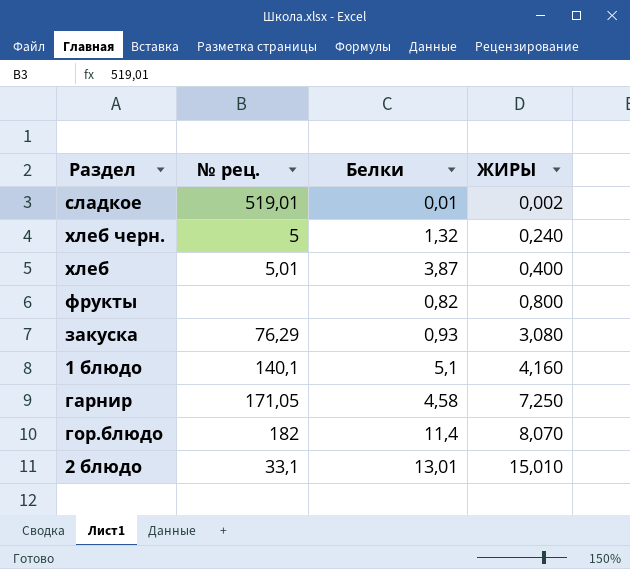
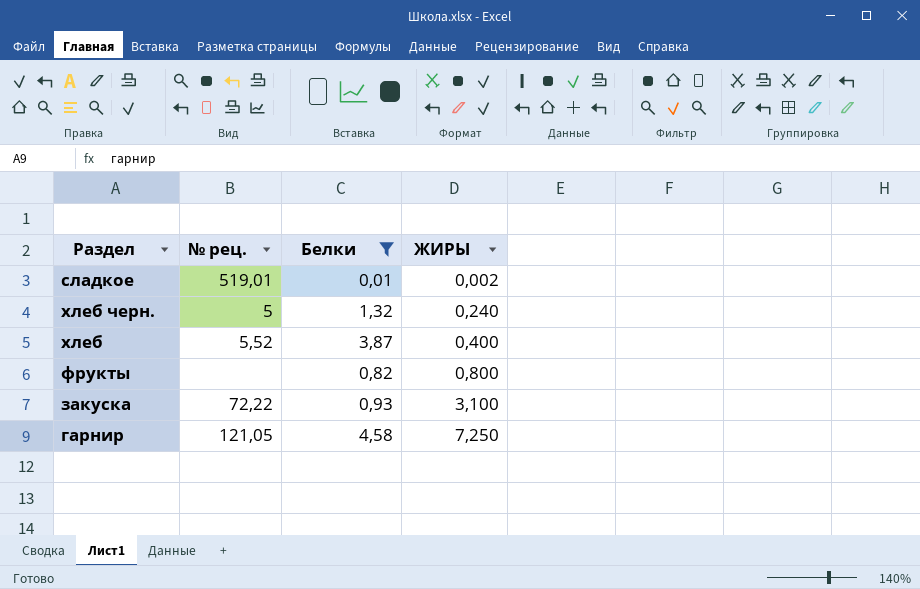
filter: none -> Белки <= 4,58
хлеб | № рец.: 5,01 -> 5,52
закуска | № рец.: 76,29 -> 72,22
закуска | ЖИРЫ: 3,080 -> 3,100
гарнир | № рец.: 171,05 -> 121,05

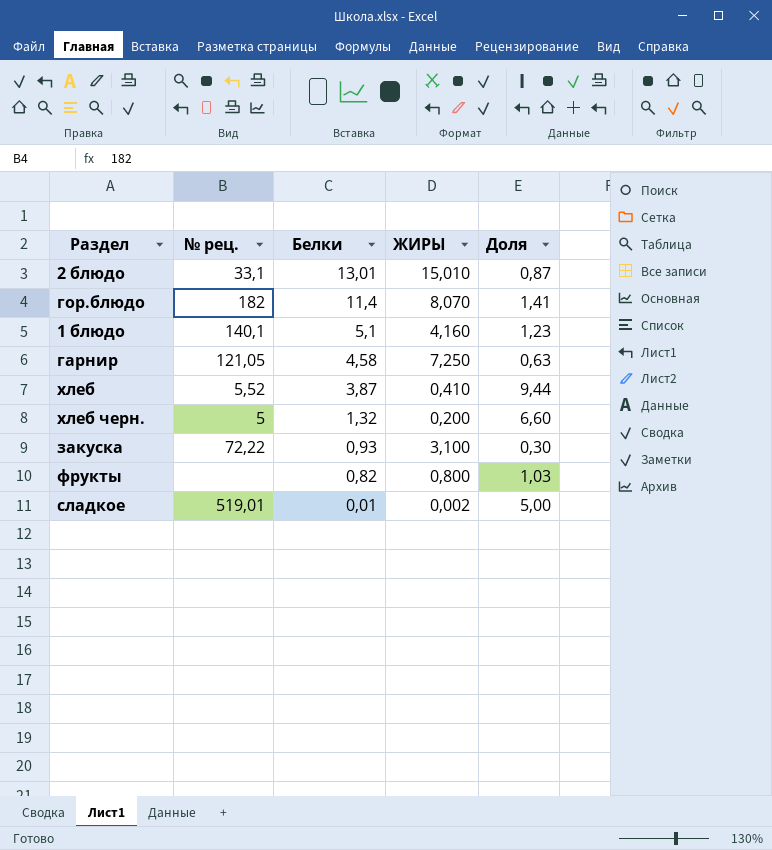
filter: Белки <= 4,58 -> none
row order: ЖИРЫ ascending -> Белки descending
column Доля | formula: none -> [Белки] / [ЖИРЫ]
хлеб | ЖИРЫ: 0,400 -> 0,410
хлеб черн. | ЖИРЫ: 0,240 -> 0,200

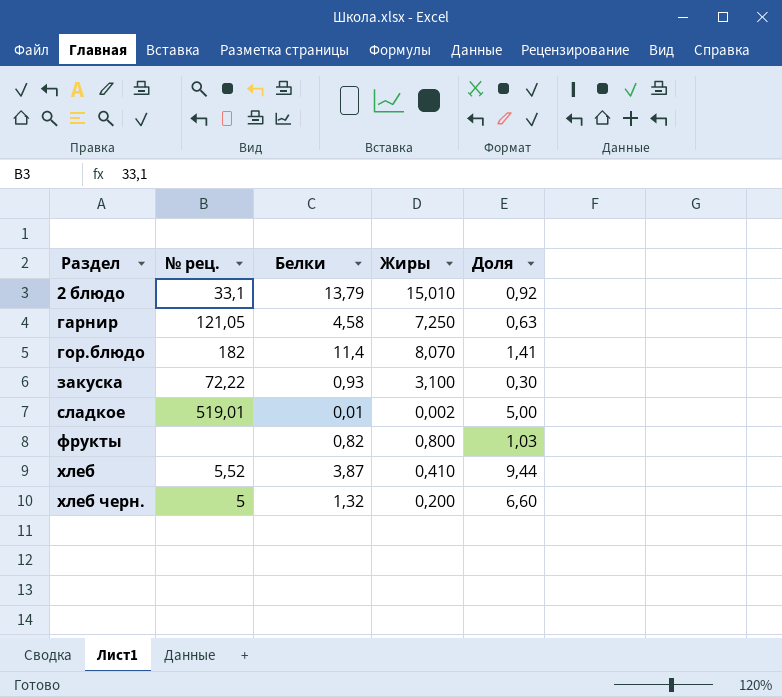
row order: Белки descending -> Раздел ascending
column name: ЖИРЫ -> Жиры
row 1 блюдо: 140,1 | 5,1 | 4,160 | 1,23 -> none
2 блюдо | Белки: 13,01 -> 13,79
2 блюдо | Доля: 0,87 -> 0,92

